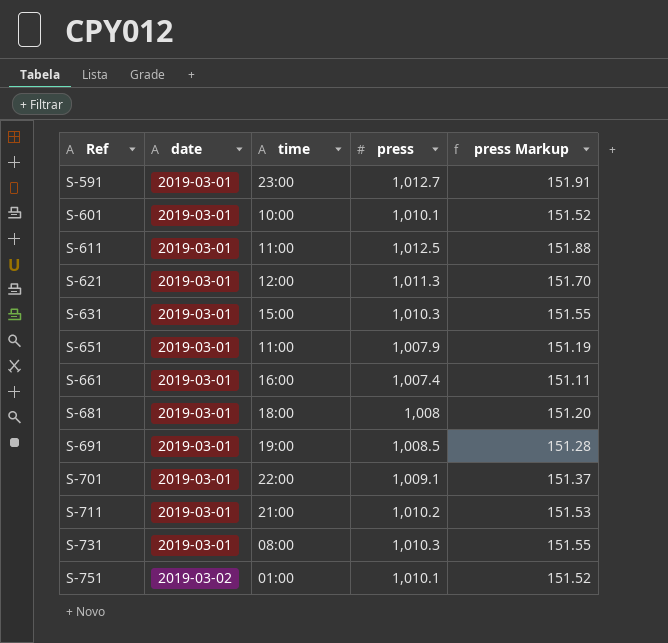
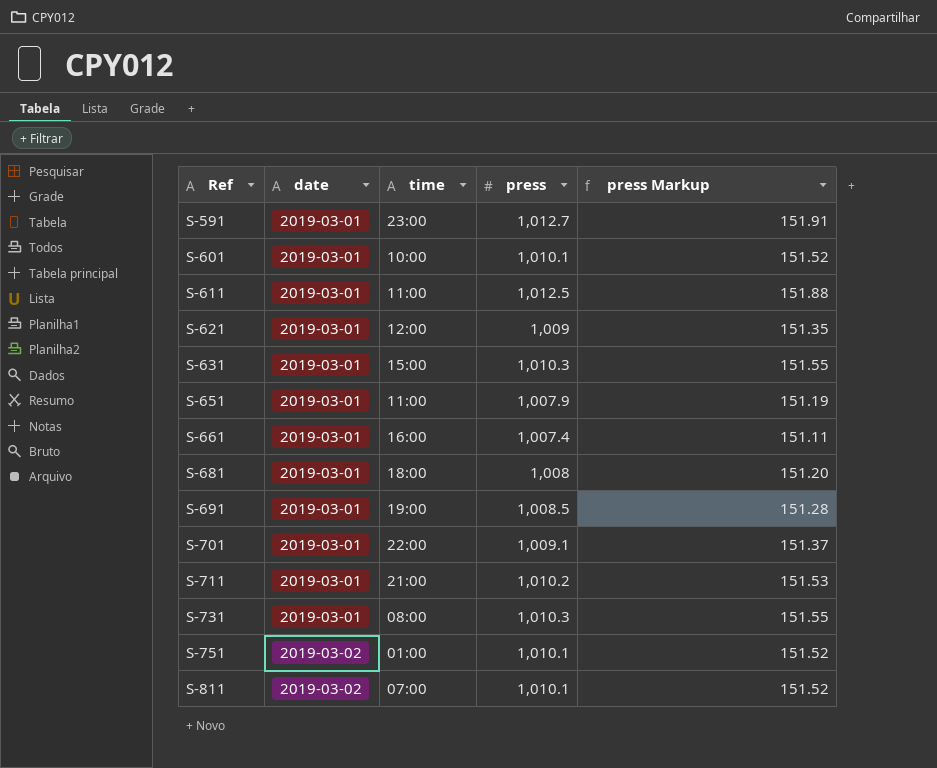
S-621 | press: 1,011.3 -> 1,009
S-621 | press Markup: 151.70 -> 151.35
row S-811: none -> 2019-03-02 | 07:00 | 1,010.1 | 151.52

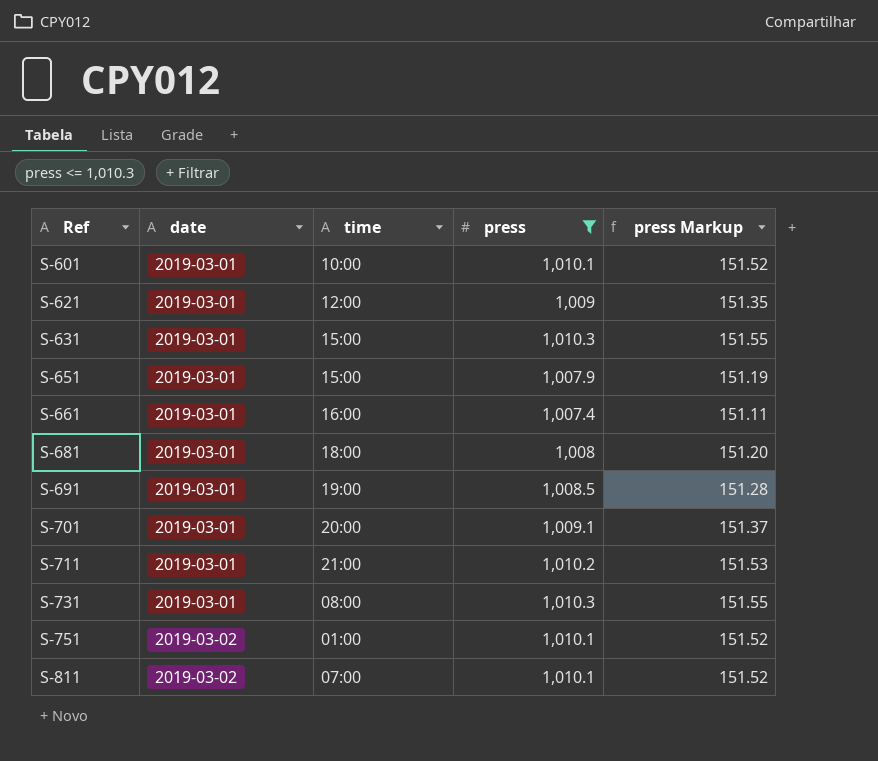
filter: none -> press <= 1,010.3
S-651 | time: 11:00 -> 15:00
S-701 | time: 22:00 -> 20:00

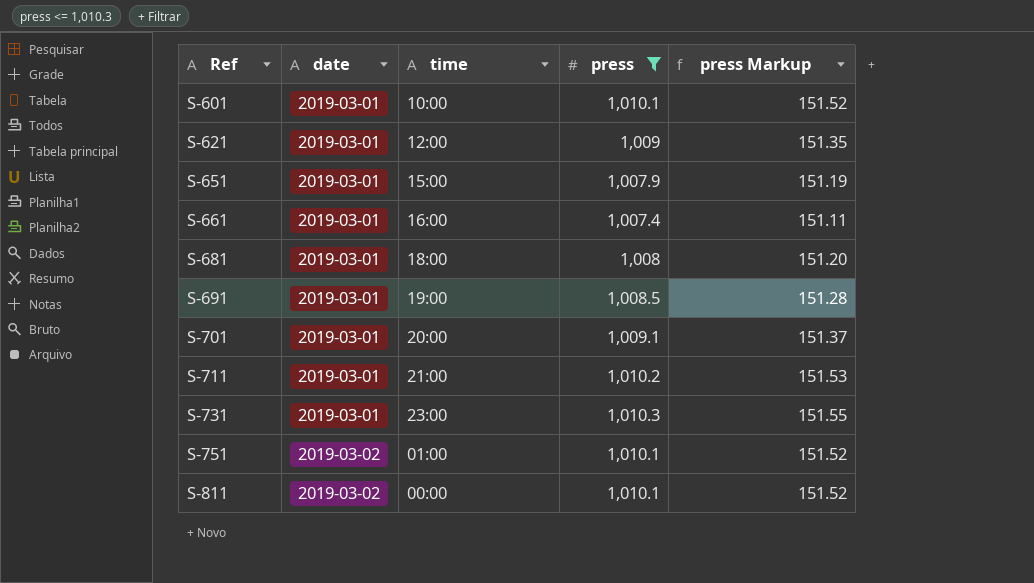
row S-631: 2019-03-01 | 15:00 | 1,010.3 | 151.55 -> none
S-731 | time: 08:00 -> 23:00
S-811 | time: 07:00 -> 00:00

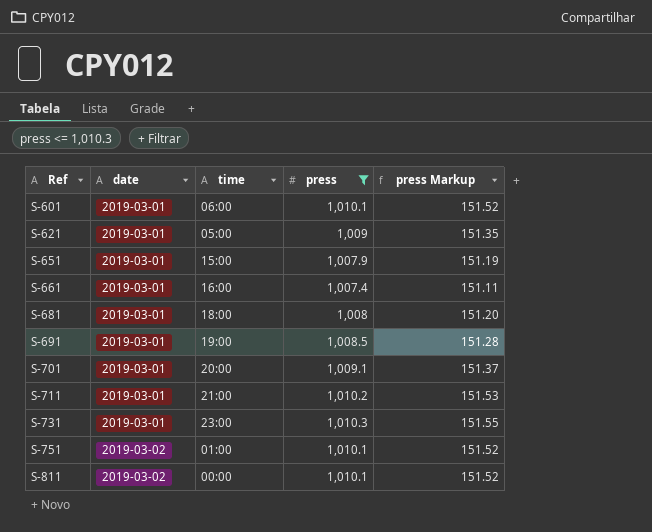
S-601 | time: 10:00 -> 06:00
S-621 | time: 12:00 -> 05:00

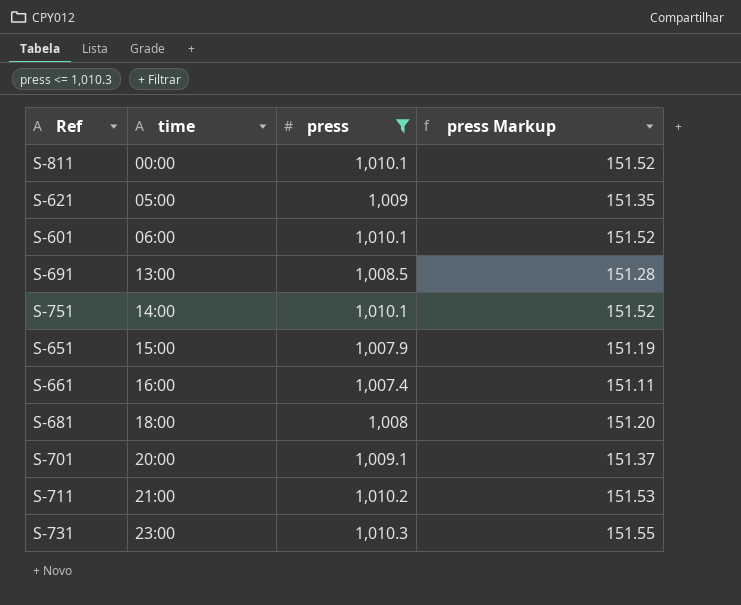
row order: Ref ascending -> time ascending
column date | position: 2 -> none
S-691 | time: 19:00 -> 13:00
S-751 | time: 01:00 -> 14:00

